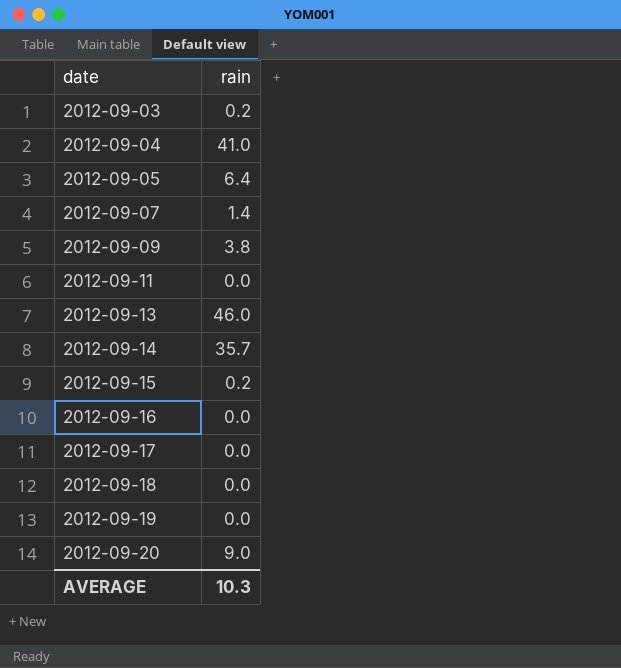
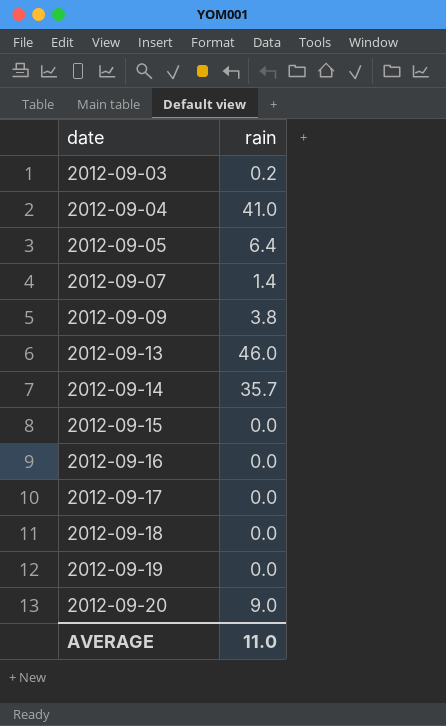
row 2012-09-11: 0.0 -> none
2012-09-15 | rain: 0.2 -> 0.0
AVERAGE | rain: 10.3 -> 11.0

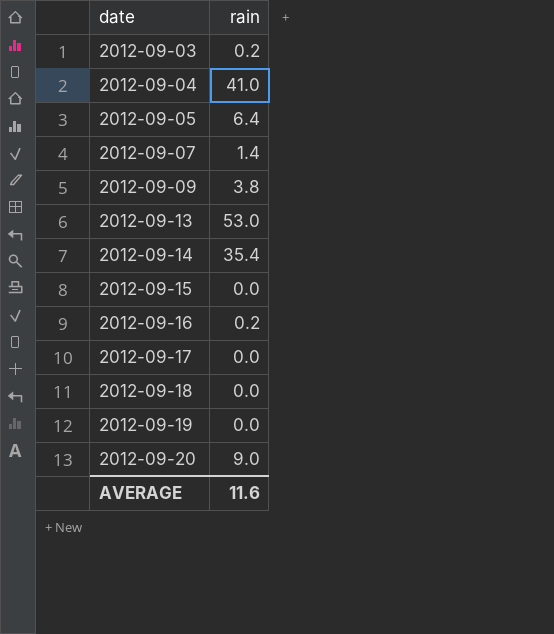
2012-09-13 | rain: 46.0 -> 53.0
2012-09-14 | rain: 35.7 -> 35.4
2012-09-16 | rain: 0.0 -> 0.2
AVERAGE | rain: 11.0 -> 11.6

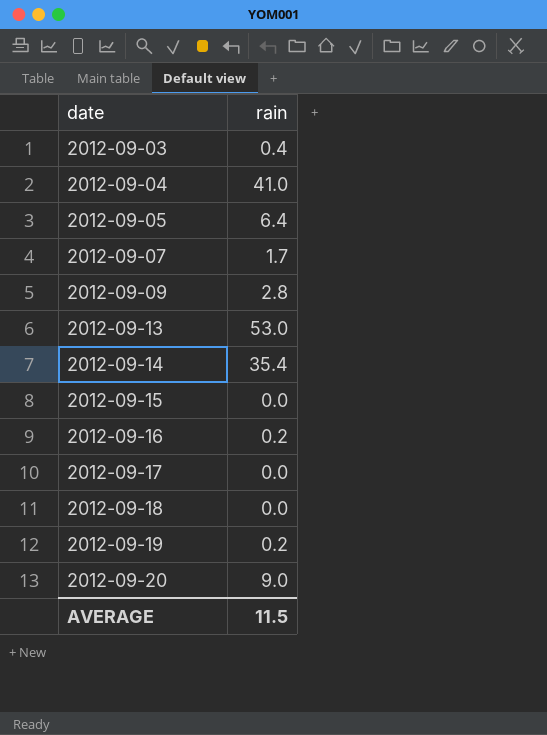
2012-09-03 | rain: 0.2 -> 0.4
2012-09-07 | rain: 1.4 -> 1.7
2012-09-09 | rain: 3.8 -> 2.8
2012-09-19 | rain: 0.0 -> 0.2
AVERAGE | rain: 11.6 -> 11.5

